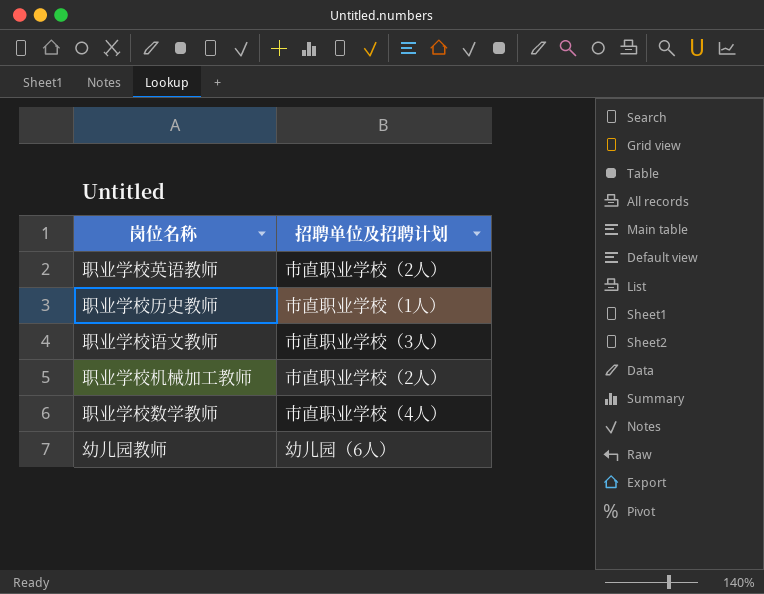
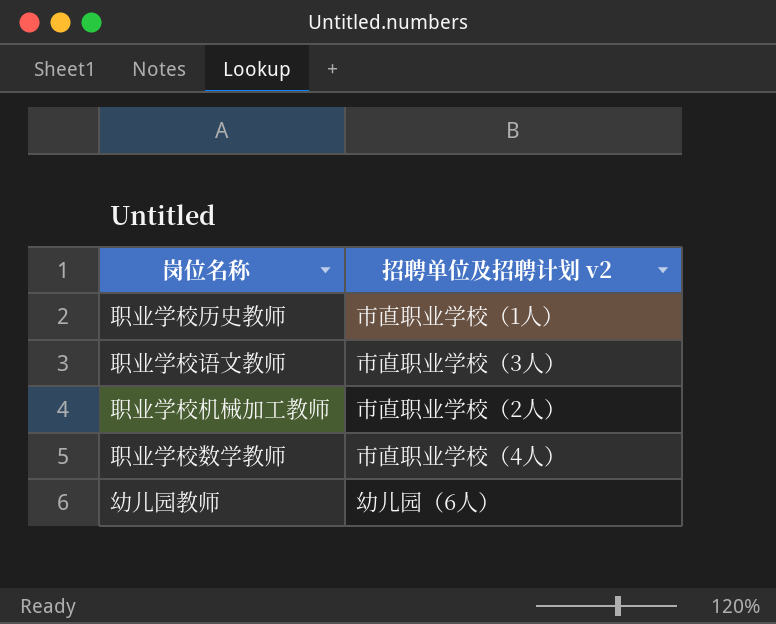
column name: 招聘单位及招聘计划 -> 招聘单位及招聘计划 v2
row 职业学校英语教师: 市直职业学校（2人） -> none

